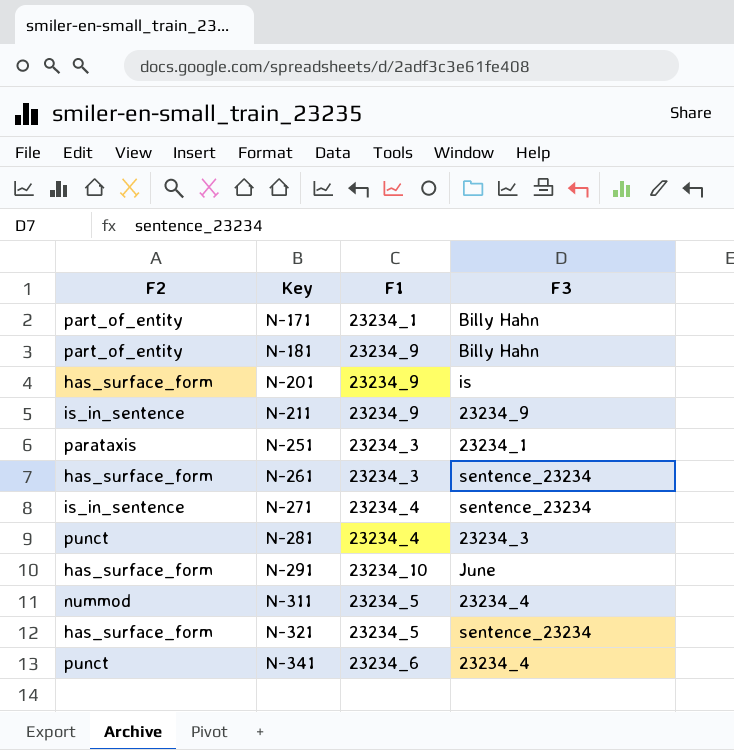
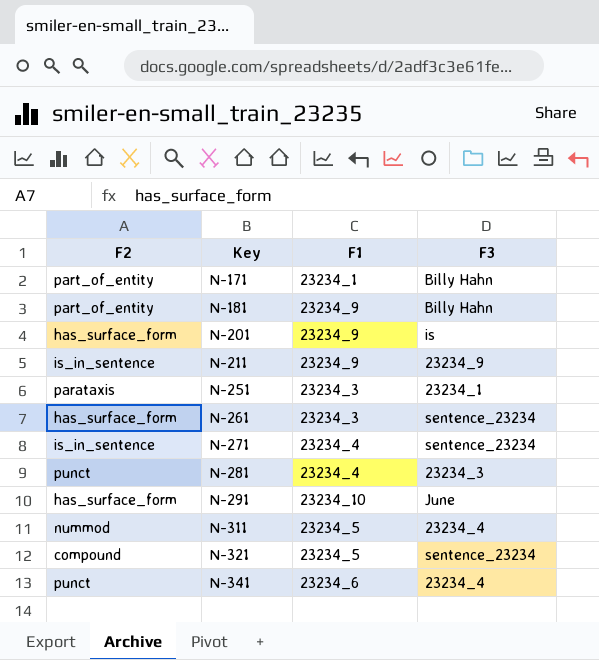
N-321 | F2: has_surface_form -> compound

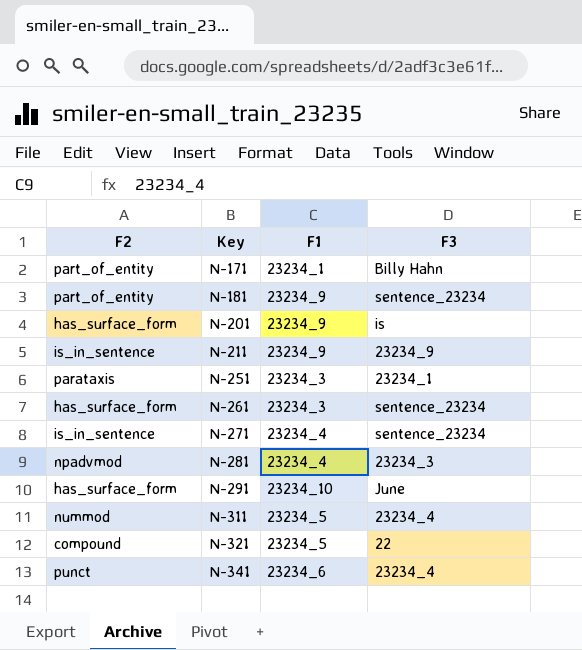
N-181 | F3: Billy Hahn -> sentence_23234
N-281 | F2: punct -> npadvmod
N-321 | F3: sentence_23234 -> 22

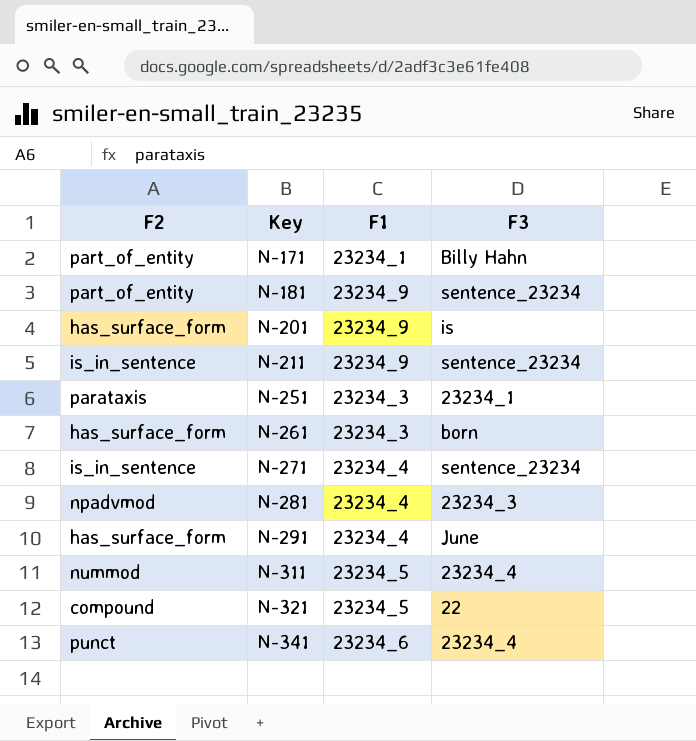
N-211 | F3: 23234_9 -> sentence_23234
N-261 | F3: sentence_23234 -> born
N-291 | F1: 23234_10 -> 23234_4

